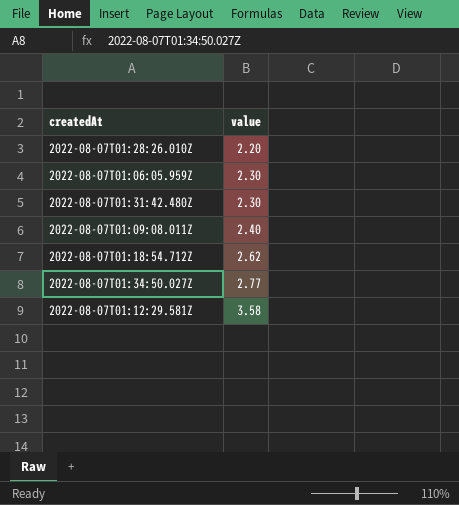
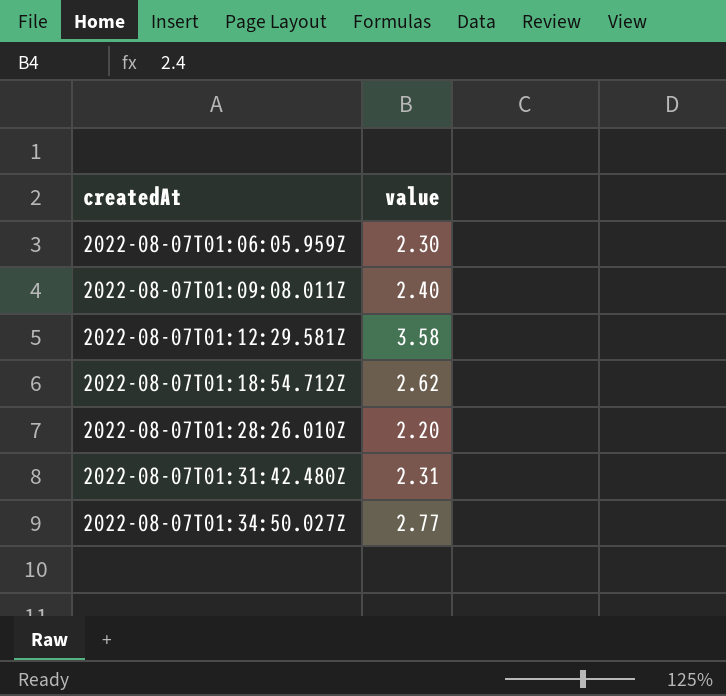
row order: value ascending -> createdAt ascending
2022-08-07T01:31:42.480Z | value: 2.30 -> 2.31

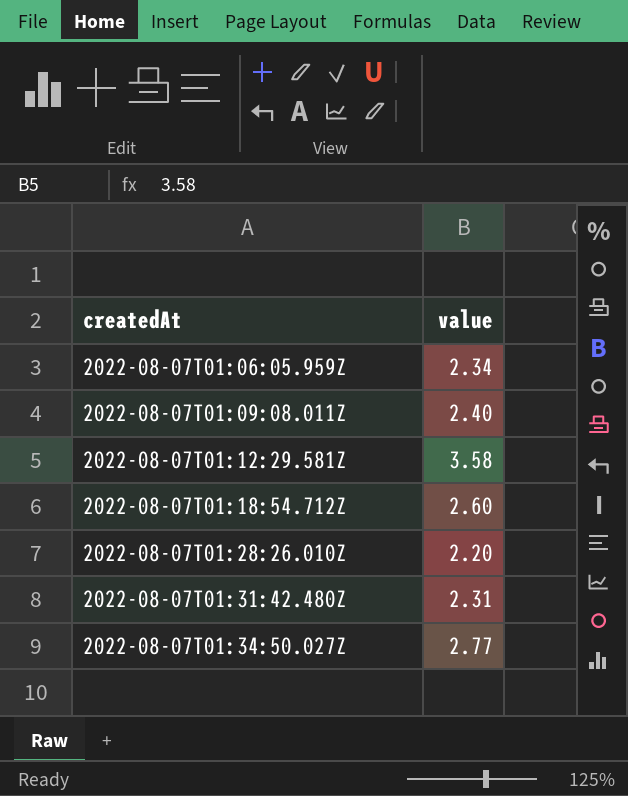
2022-08-07T01:06:05.959Z | value: 2.30 -> 2.34
2022-08-07T01:18:54.712Z | value: 2.62 -> 2.60

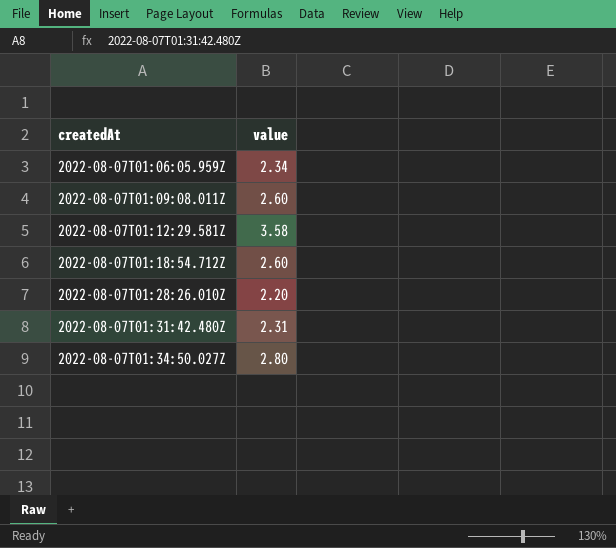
2022-08-07T01:09:08.011Z | value: 2.40 -> 2.60
2022-08-07T01:34:50.027Z | value: 2.77 -> 2.80

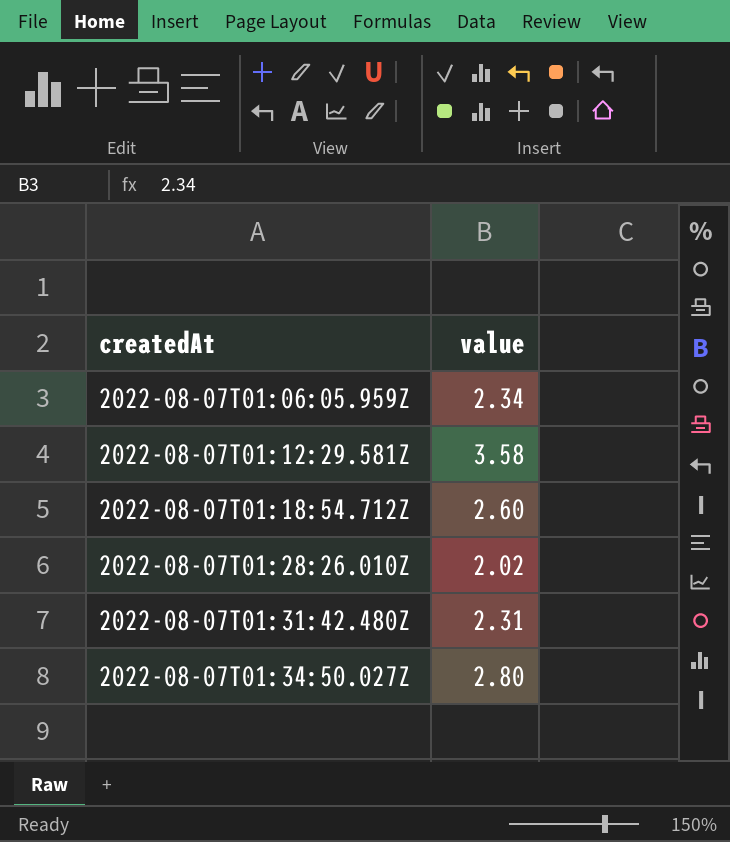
row 2022-08-07T01:09:08.011Z: 2.60 -> none
2022-08-07T01:28:26.010Z | value: 2.20 -> 2.02

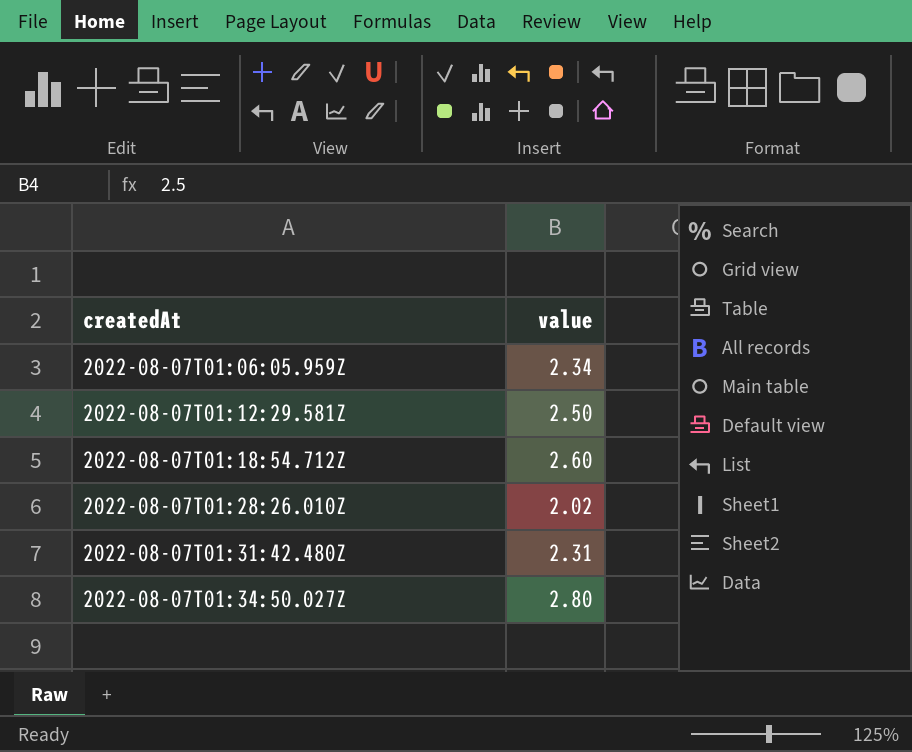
2022-08-07T01:12:29.581Z | value: 3.58 -> 2.50

